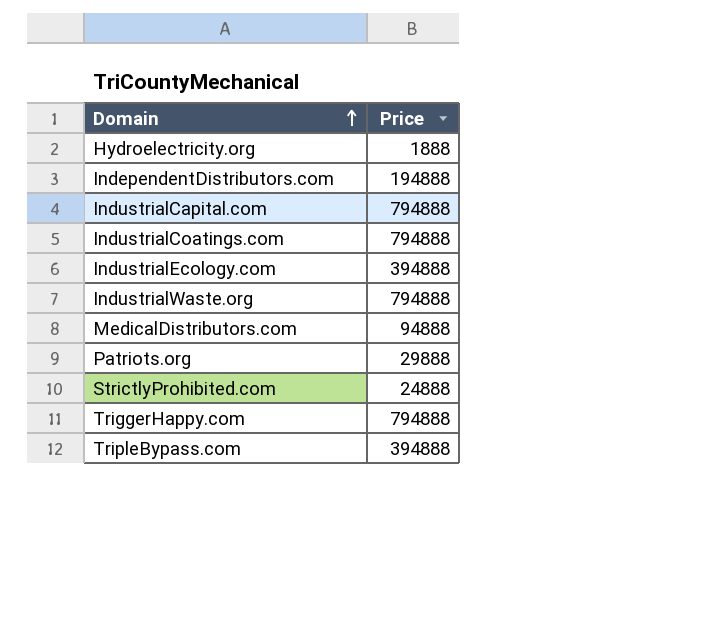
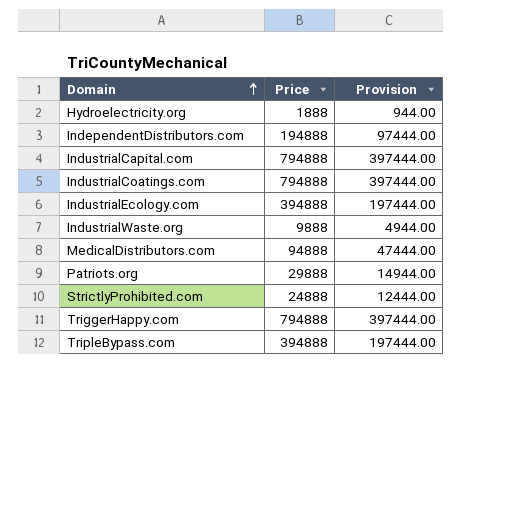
column Provision | formula: none -> [Price] * 0.5
IndustrialWaste.org | Price: 794888 -> 9888

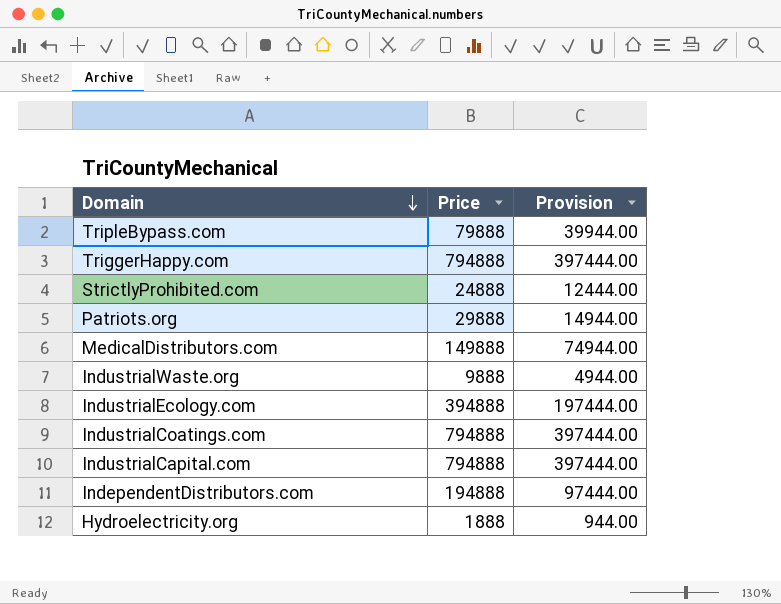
row order: Domain ascending -> Domain descending
TripleBypass.com | Price: 394888 -> 79888
TripleBypass.com | Provision: 197444.00 -> 39944.00
MedicalDistributors.com | Price: 94888 -> 149888
MedicalDistributors.com | Provision: 47444.00 -> 74944.00

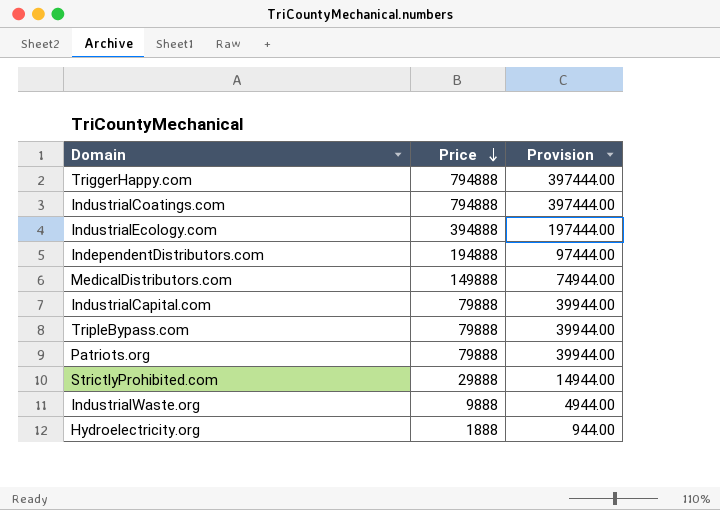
row order: Domain descending -> Price descending
IndustrialCapital.com | Price: 794888 -> 79888
IndustrialCapital.com | Provision: 397444.00 -> 39944.00
Patriots.org | Price: 29888 -> 79888
Patriots.org | Provision: 14944.00 -> 39944.00
StrictlyProhibited.com | Price: 24888 -> 29888
StrictlyProhibited.com | Provision: 12444.00 -> 14944.00

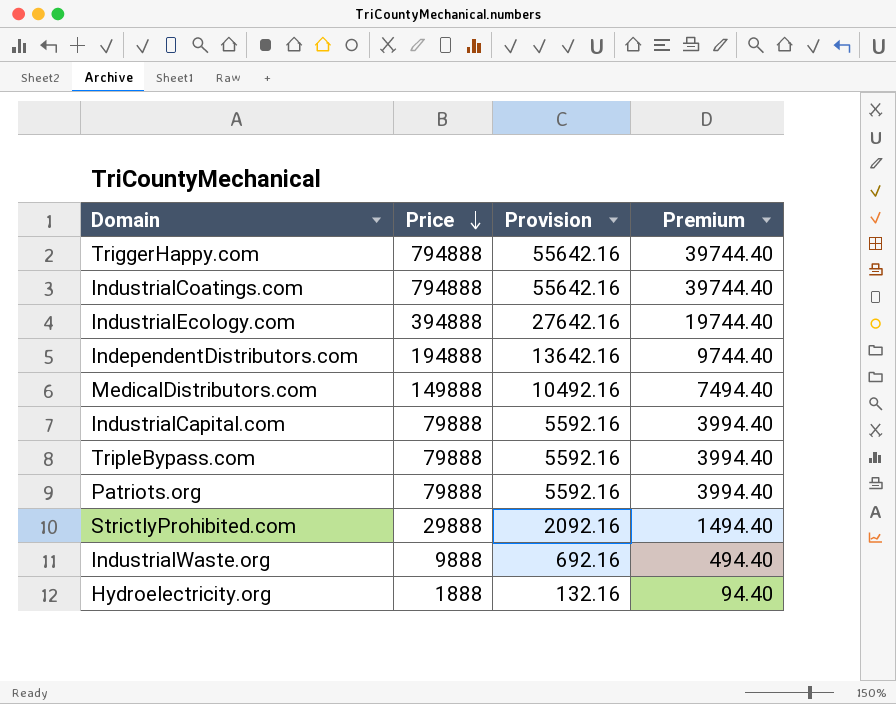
column Provision | formula: [Price] * 0.5 -> [Price] * 0.07
column Premium | formula: none -> [Price] * 0.05

